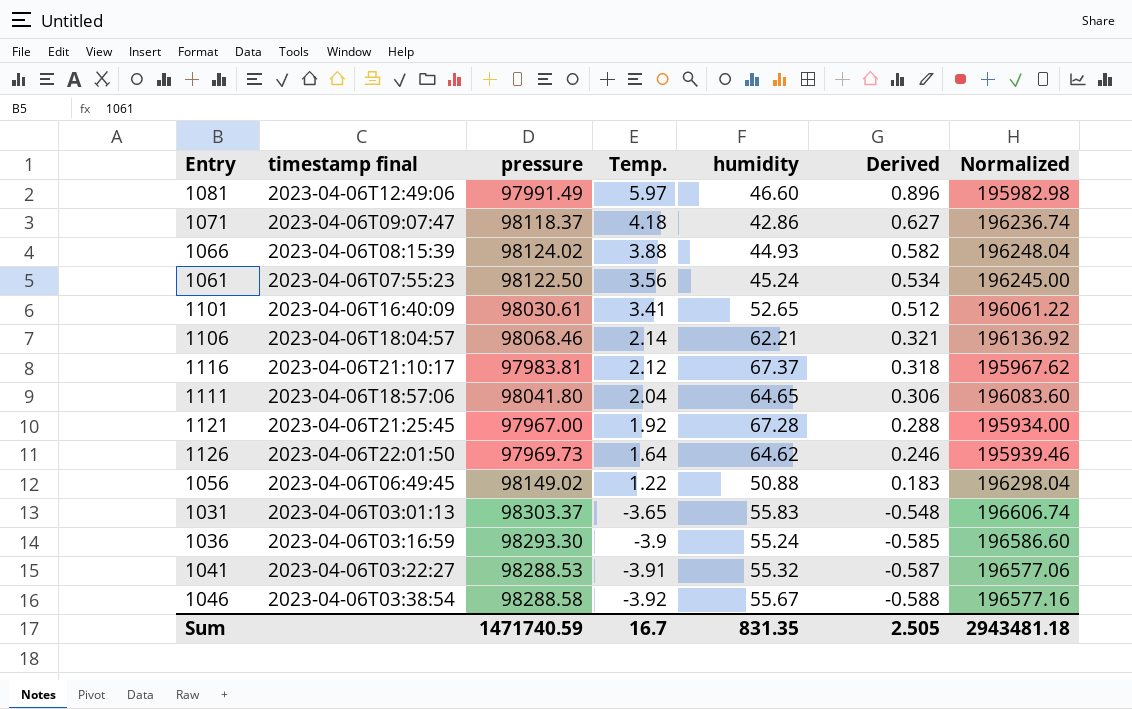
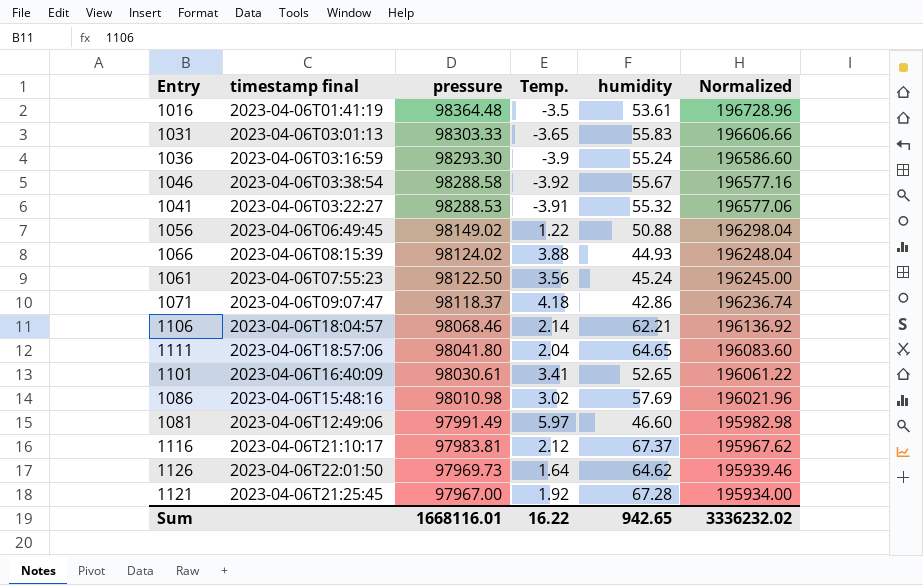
row order: Temp. descending -> pressure descending
column Derived | formula: [Temp.] * 0.15 -> none
row 1016: none -> 2023-04-06T01:41:19 | 98364.48 | -3.5 | 53.61 | 196728.96
1031 | pressure: 98303.37 -> 98303.33
1031 | Normalized: 196606.74 -> 196606.66
row 1086: none -> 2023-04-06T15:48:16 | 98010.98 | 3.02 | 57.69 | 196021.96
Sum | pressure: 1471740.59 -> 1668116.01
Sum | Temp.: 16.7 -> 16.22
Sum | humidity: 831.35 -> 942.65
Sum | Normalized: 2943481.18 -> 3336232.02

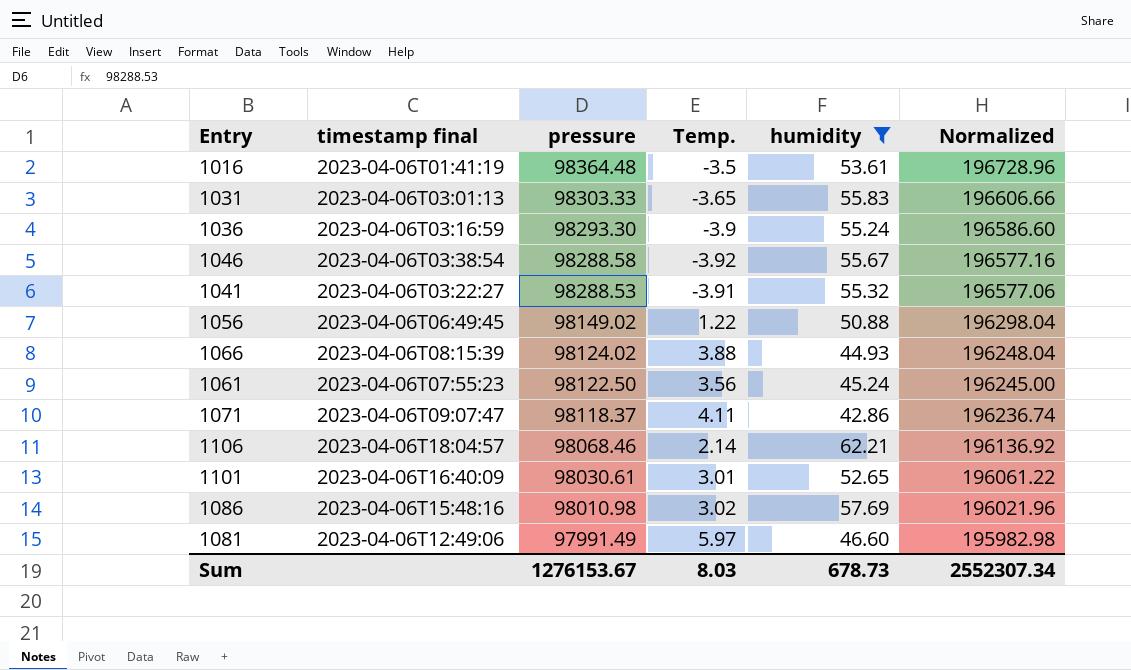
filter: none -> humidity <= 62.21
1071 | Temp.: 4.18 -> 4.11
1101 | Temp.: 3.41 -> 3.01
Sum | pressure: 1668116.01 -> 1276153.67
Sum | Temp.: 16.22 -> 8.03
Sum | humidity: 942.65 -> 678.73
Sum | Normalized: 3336232.02 -> 2552307.34

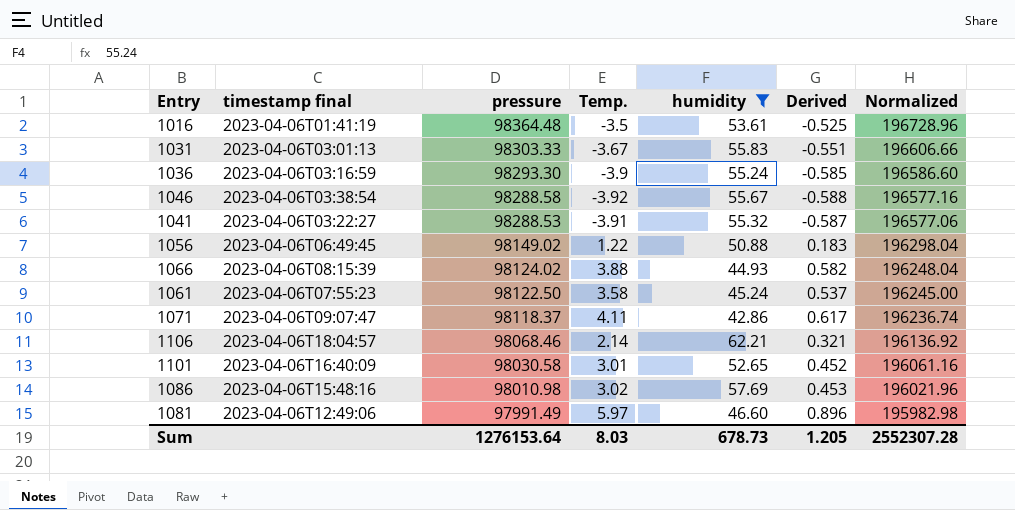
column Derived | formula: none -> [Temp.] * 0.15
1031 | Temp.: -3.65 -> -3.67
1061 | Temp.: 3.56 -> 3.58
1101 | pressure: 98030.61 -> 98030.58
1101 | Normalized: 196061.22 -> 196061.16
Sum | pressure: 1276153.67 -> 1276153.64
Sum | Normalized: 2552307.34 -> 2552307.28

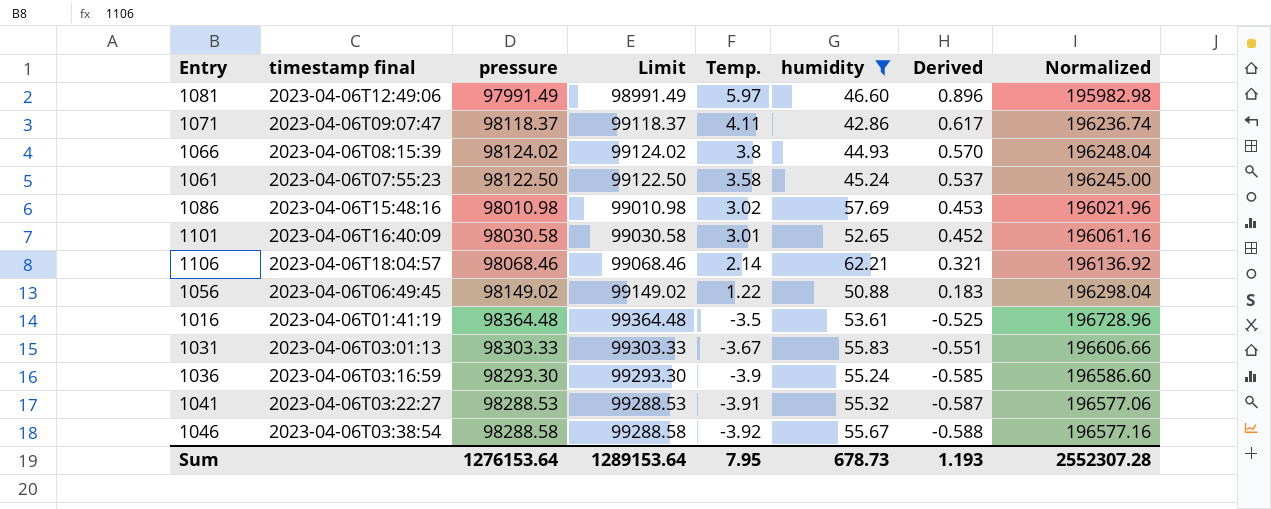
row order: pressure descending -> Temp. descending
column Limit | formula: none -> [pressure] + 1000
1066 | Temp.: 3.88 -> 3.8
1066 | Derived: 0.582 -> 0.570
Sum | Temp.: 8.03 -> 7.95
Sum | Derived: 1.205 -> 1.193

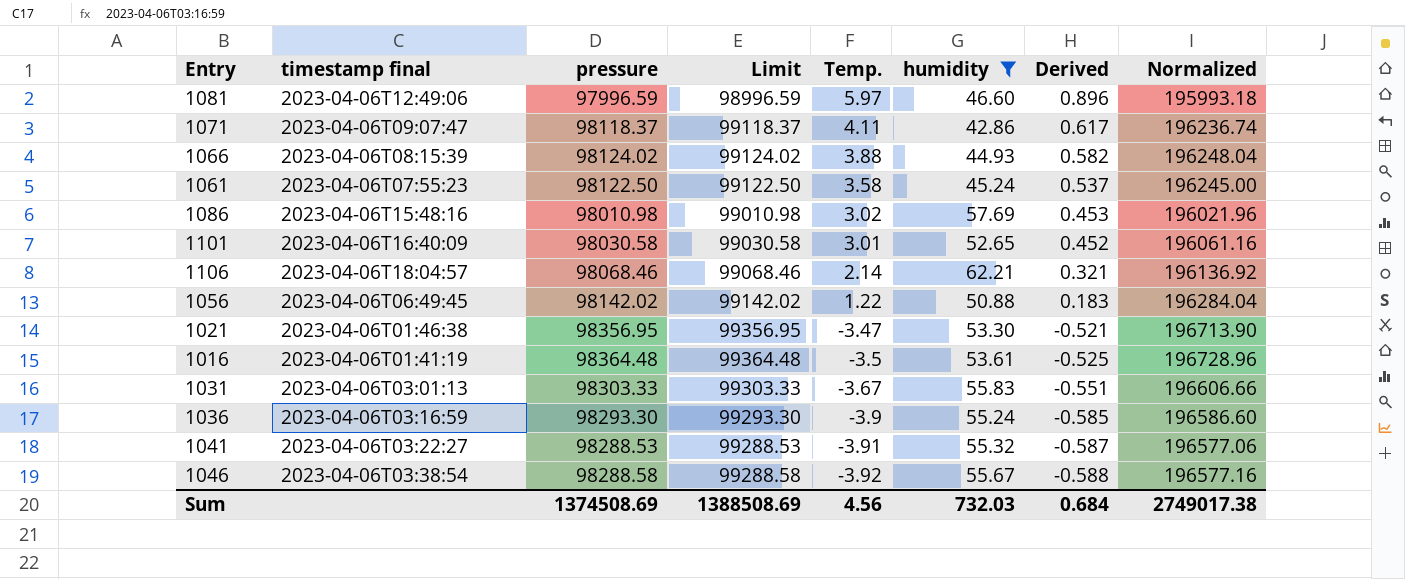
1081 | pressure: 97991.49 -> 97996.59
1081 | Limit: 98991.49 -> 98996.59
1081 | Normalized: 195982.98 -> 195993.18
1066 | Temp.: 3.8 -> 3.88
1066 | Derived: 0.570 -> 0.582
1056 | pressure: 98149.02 -> 98142.02
1056 | Limit: 99149.02 -> 99142.02
1056 | Normalized: 196298.04 -> 196284.04
row 1021: none -> 2023-04-06T01:46:38 | 98356.95 | 99356.95 | -3.47 | 53.30 | -0.521 | 196713.90
Sum | pressure: 1276153.64 -> 1374508.69
Sum | Limit: 1289153.64 -> 1388508.69
Sum | Temp.: 7.95 -> 4.56
Sum | humidity: 678.73 -> 732.03
Sum | Derived: 1.193 -> 0.684
Sum | Normalized: 2552307.28 -> 2749017.38

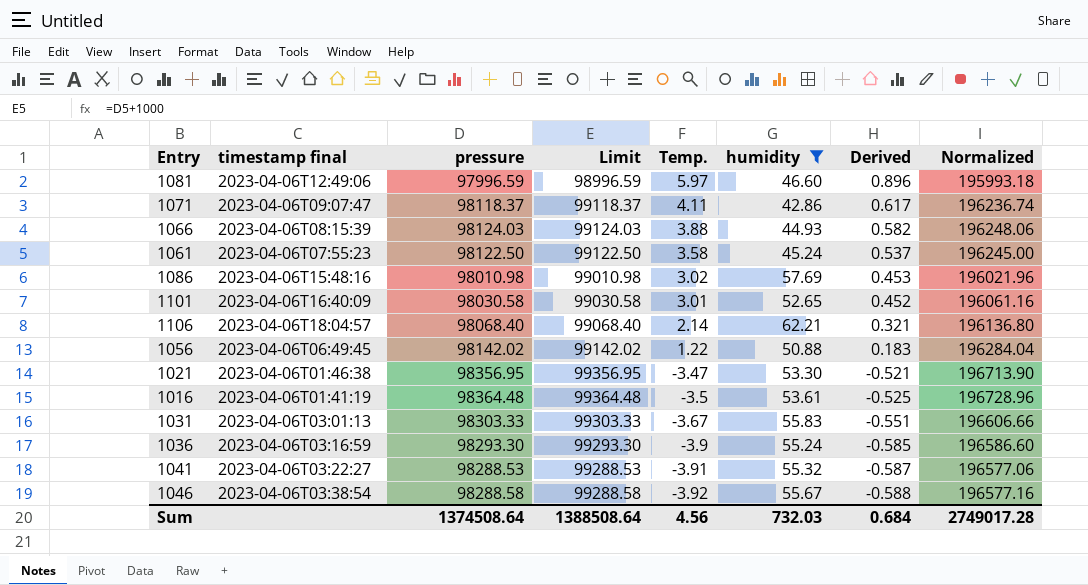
1066 | pressure: 98124.02 -> 98124.03
1066 | Limit: 99124.02 -> 99124.03
1066 | Normalized: 196248.04 -> 196248.06
1106 | pressure: 98068.46 -> 98068.40
1106 | Limit: 99068.46 -> 99068.40
1106 | Normalized: 196136.92 -> 196136.80
Sum | pressure: 1374508.69 -> 1374508.64
Sum | Limit: 1388508.69 -> 1388508.64
Sum | Normalized: 2749017.38 -> 2749017.28

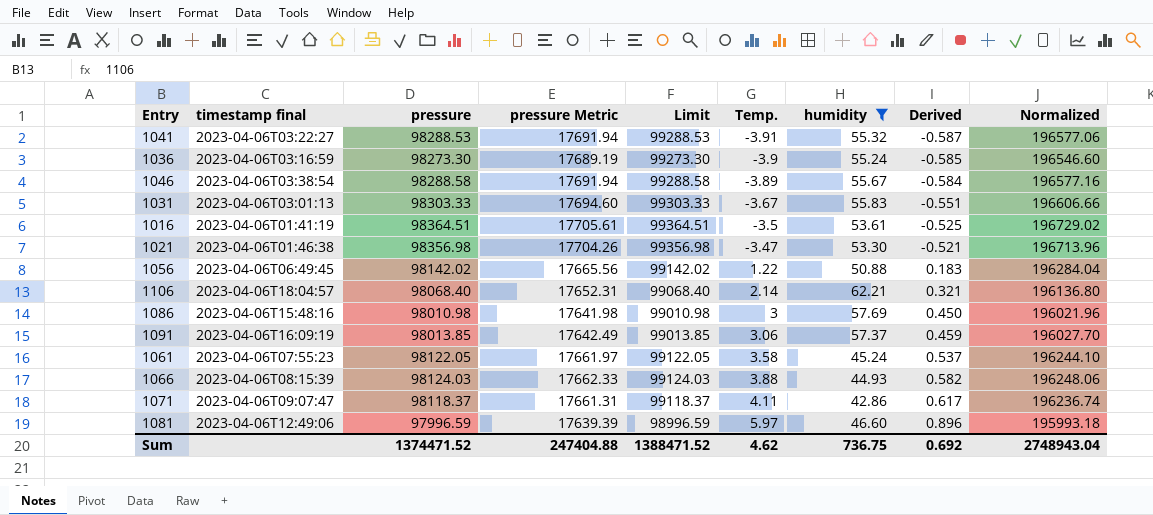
row order: Temp. descending -> Temp. ascending
column pressure Metric | formula: none -> [pressure] * 0.18
row 1101: 2023-04-06T16:40:09 | 98030.58 | 99030.58 | 3.01 | 52.65 | 0.452 | 196061.16 -> none
1036 | pressure: 98293.30 -> 98273.30
1036 | Limit: 99293.30 -> 99273.30
1036 | Normalized: 196586.60 -> 196546.60
1046 | Temp.: -3.92 -> -3.89
1046 | Derived: -0.588 -> -0.584
1016 | pressure: 98364.48 -> 98364.51
1016 | Limit: 99364.48 -> 99364.51
1016 | Normalized: 196728.96 -> 196729.02
1021 | pressure: 98356.95 -> 98356.98
1021 | Limit: 99356.95 -> 99356.98
1021 | Normalized: 196713.90 -> 196713.96
1086 | Temp.: 3.02 -> 3
1086 | Derived: 0.453 -> 0.450
row 1091: none -> 2023-04-06T16:09:19 | 98013.85 | 17642.49 | 99013.85 | 3.06 | 57.37 | 0.459 | 196027.70
1061 | pressure: 98122.50 -> 98122.05
1061 | Limit: 99122.50 -> 99122.05
1061 | Normalized: 196245.00 -> 196244.10
Sum | pressure: 1374508.64 -> 1374471.52
Sum | Limit: 1388508.64 -> 1388471.52
Sum | Temp.: 4.56 -> 4.62
Sum | humidity: 732.03 -> 736.75
Sum | Derived: 0.684 -> 0.692
Sum | Normalized: 2749017.28 -> 2748943.04

